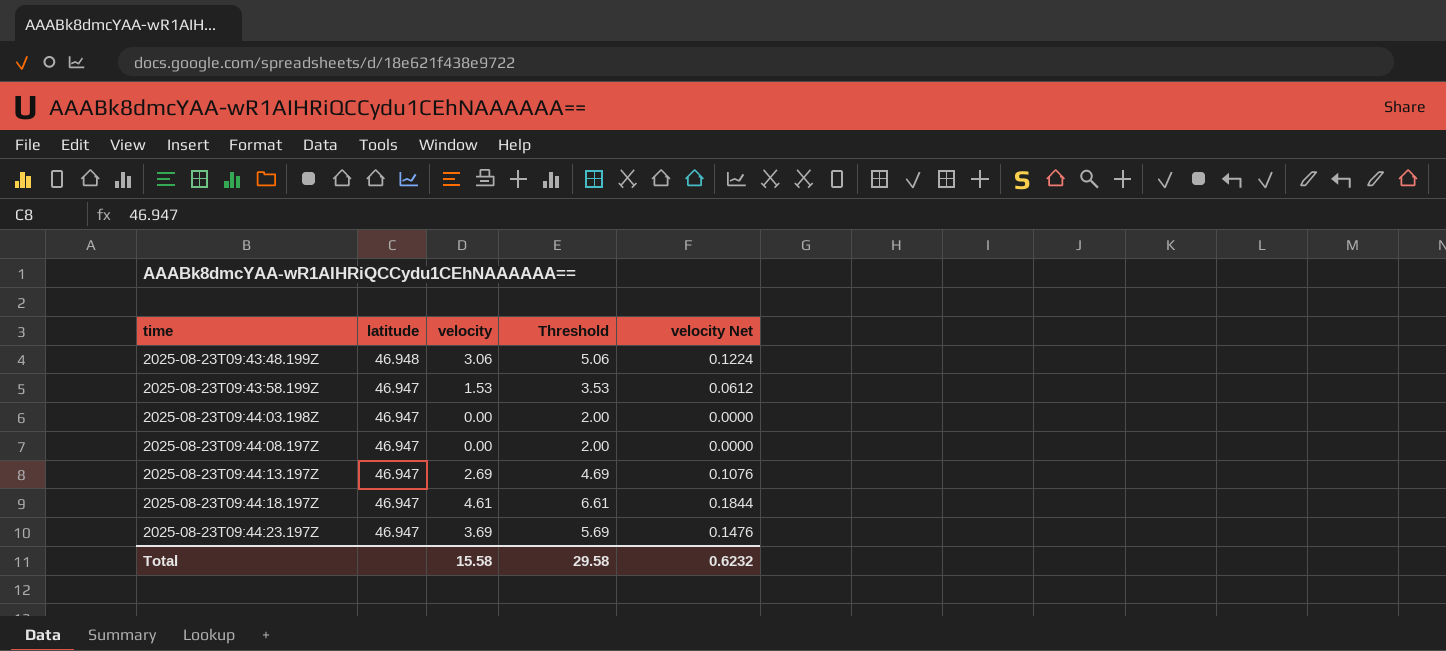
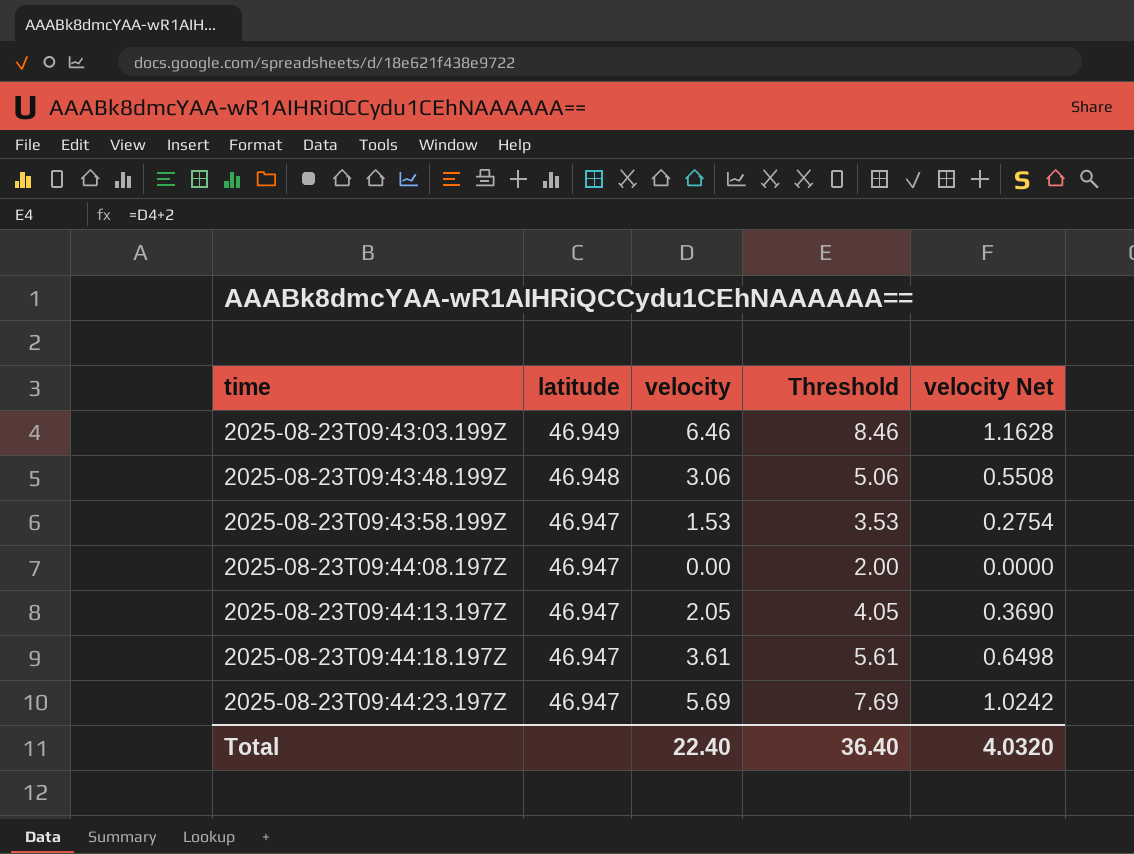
column velocity Net | formula: [velocity] * 0.04 -> [velocity] * 0.18
row 2025-08-23T09:44:03.198Z: 46.947 | 0.00 | 2.00 | 0.0000 -> none
row 2025-08-23T09:43:03.199Z: none -> 46.949 | 6.46 | 8.46 | 1.1628
2025-08-23T09:44:13.197Z | velocity: 2.69 -> 2.05
2025-08-23T09:44:13.197Z | Threshold: 4.69 -> 4.05
2025-08-23T09:44:18.197Z | velocity: 4.61 -> 3.61
2025-08-23T09:44:18.197Z | Threshold: 6.61 -> 5.61
2025-08-23T09:44:23.197Z | velocity: 3.69 -> 5.69
2025-08-23T09:44:23.197Z | Threshold: 5.69 -> 7.69
Total | velocity: 15.58 -> 22.40
Total | Threshold: 29.58 -> 36.40
Total | velocity Net: 0.6232 -> 4.0320

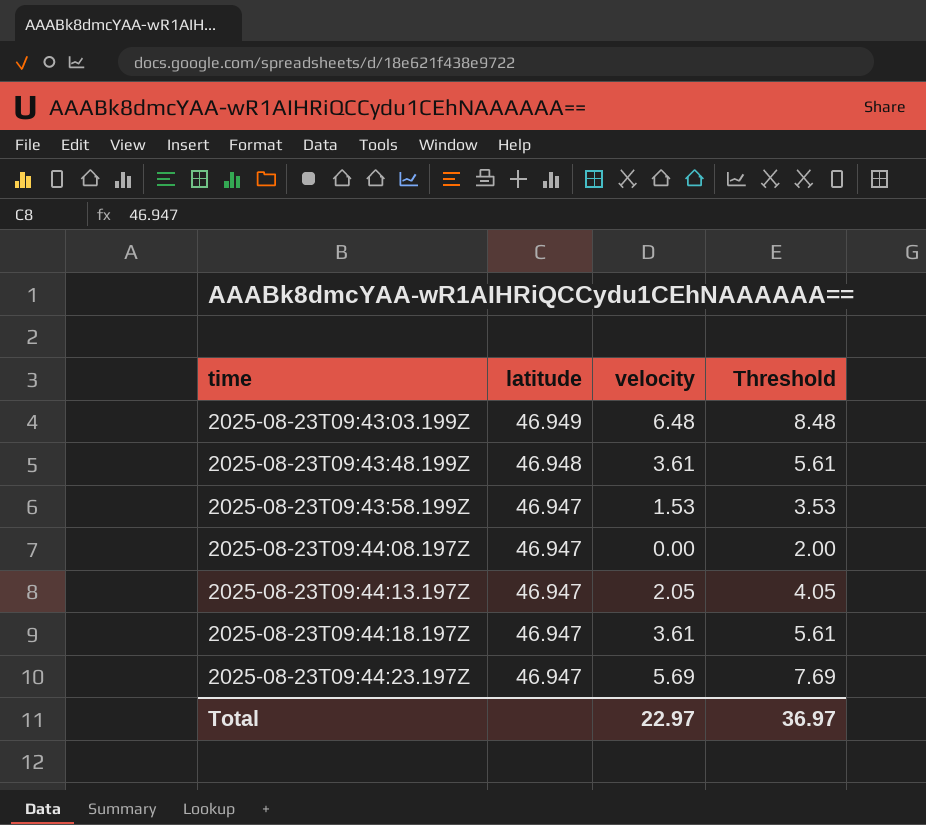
column velocity Net | formula: [velocity] * 0.18 -> none
2025-08-23T09:43:03.199Z | velocity: 6.46 -> 6.48
2025-08-23T09:43:03.199Z | Threshold: 8.46 -> 8.48
2025-08-23T09:43:48.199Z | velocity: 3.06 -> 3.61
2025-08-23T09:43:48.199Z | Threshold: 5.06 -> 5.61
Total | velocity: 22.40 -> 22.97
Total | Threshold: 36.40 -> 36.97

